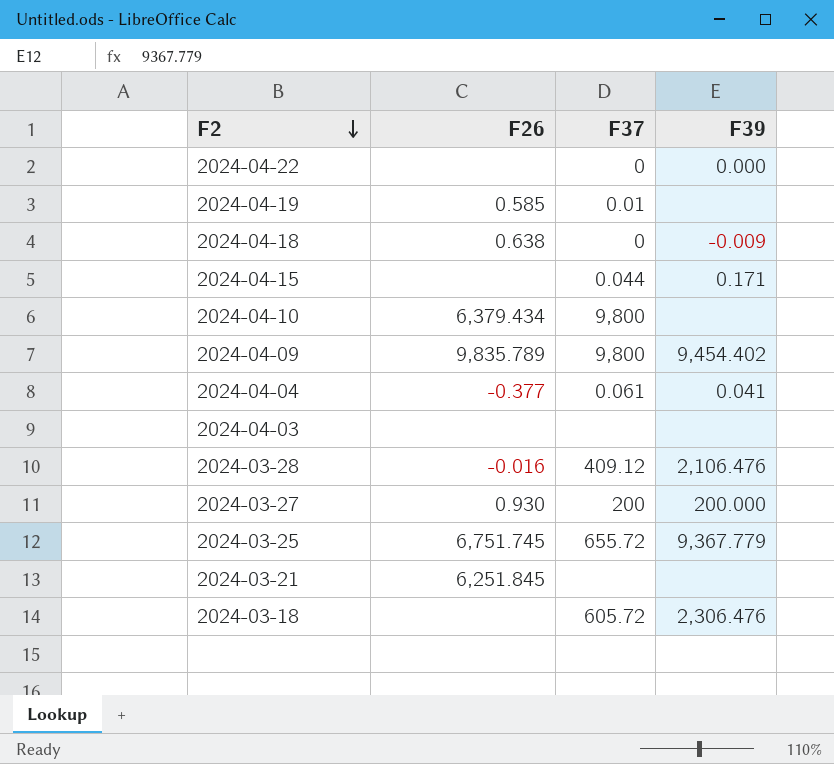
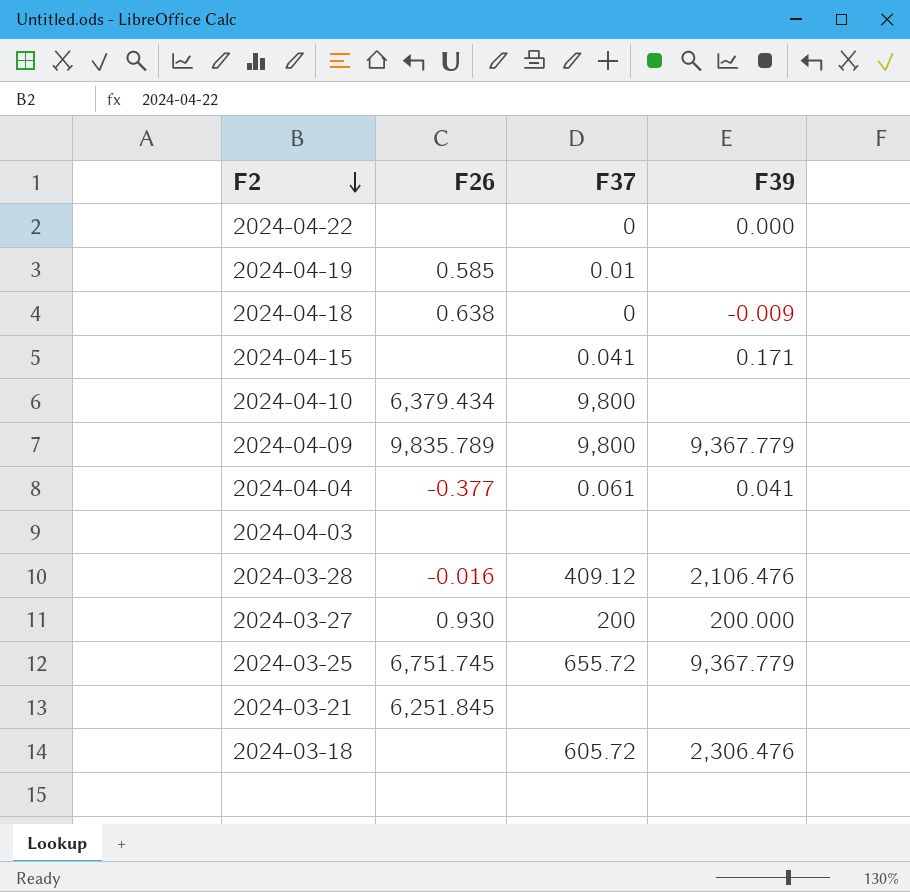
2024-04-15 | F37: 0.044 -> 0.041
2024-04-09 | F39: 9,454.402 -> 9,367.779

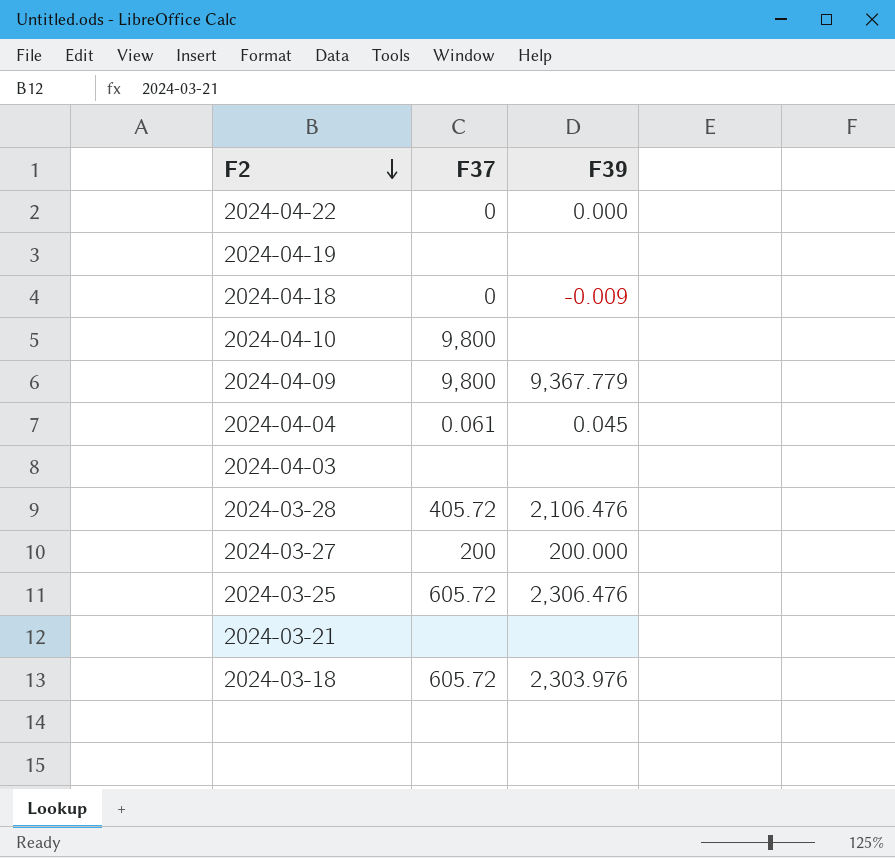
column F26 | position: 2 -> none
row 2024-04-15: none | 0.041 | 0.171 -> none
2024-04-19 | F37: 0.01 -> none
2024-04-04 | F39: 0.041 -> 0.045
2024-03-28 | F37: 409.12 -> 405.72
2024-03-25 | F37: 655.72 -> 605.72
2024-03-25 | F39: 9,367.779 -> 2,306.476
2024-03-18 | F39: 2,306.476 -> 2,303.976

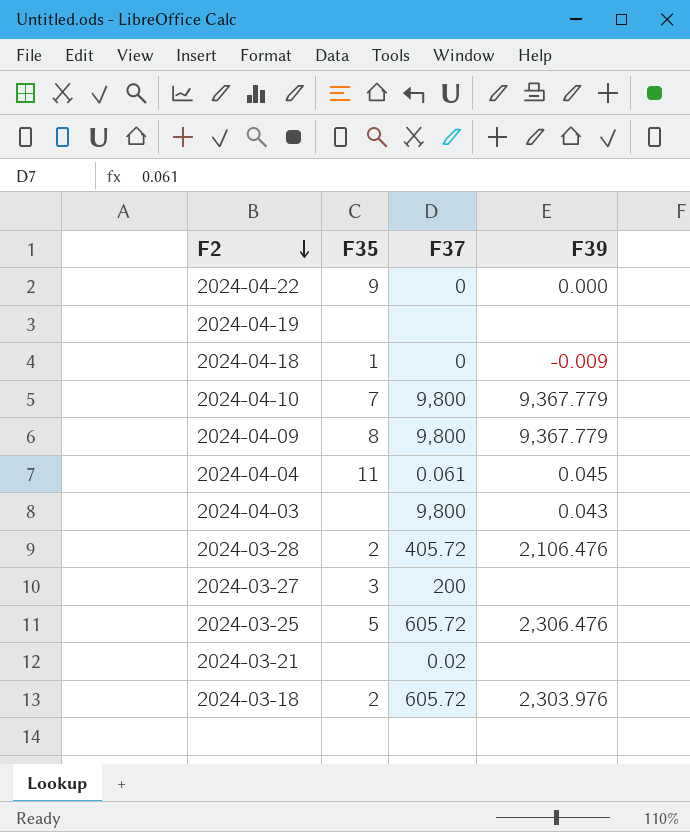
column F35 | position: none -> 2
2024-04-10 | F39: none -> 9,367.779
2024-04-03 | F37: none -> 9,800
2024-04-03 | F39: none -> 0.043
2024-03-27 | F39: 200.000 -> none
2024-03-21 | F37: none -> 0.02

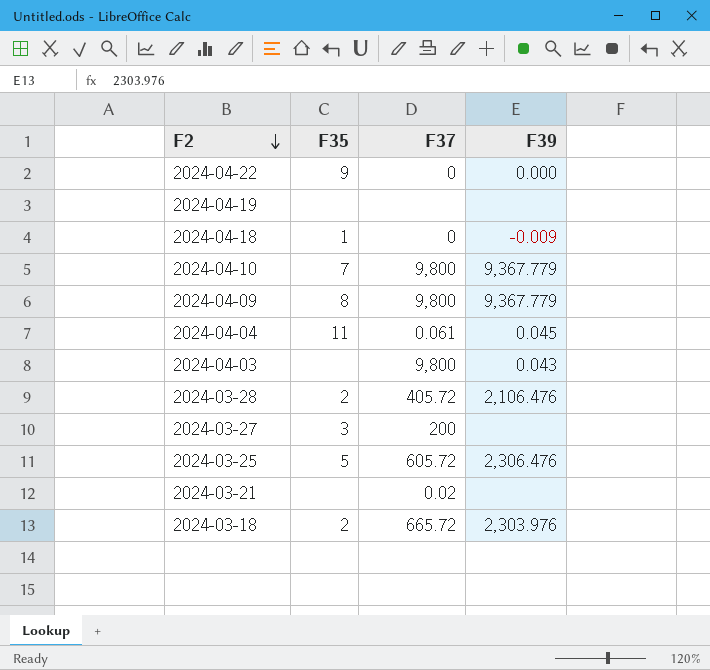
2024-03-18 | F37: 605.72 -> 665.72

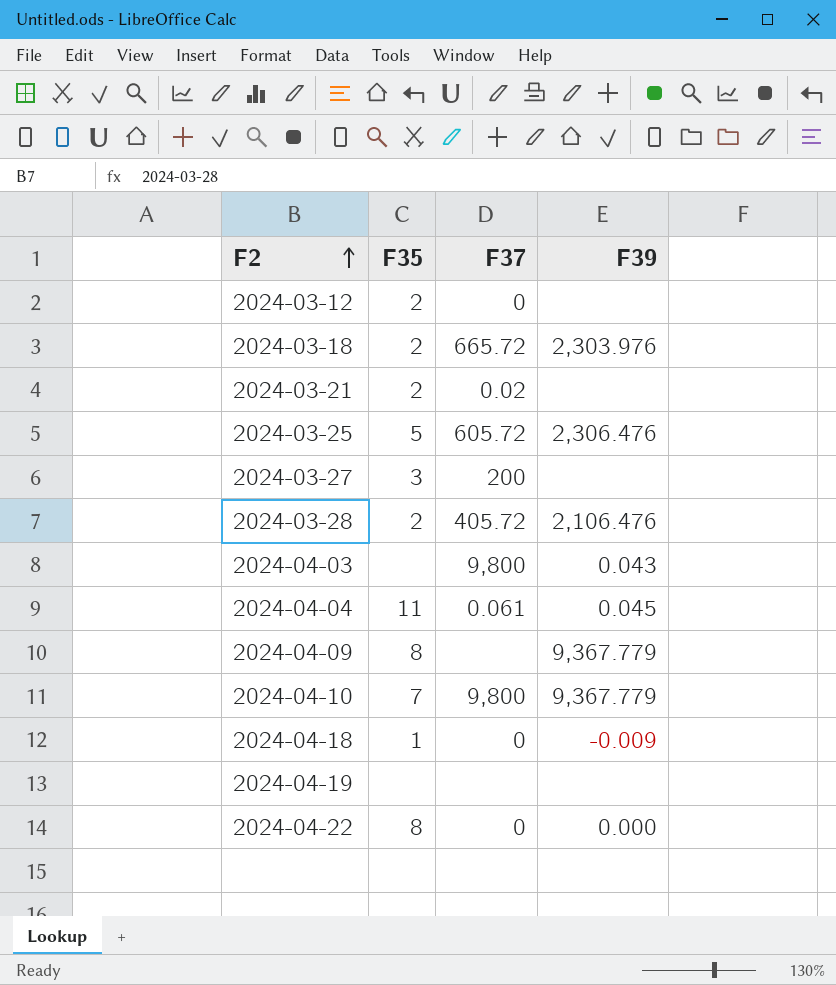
row order: F2 descending -> F2 ascending
row 2024-03-12: none -> 2 | 0 | none
2024-03-21 | F35: none -> 2
2024-04-09 | F37: 9,800 -> none
2024-04-22 | F35: 9 -> 8

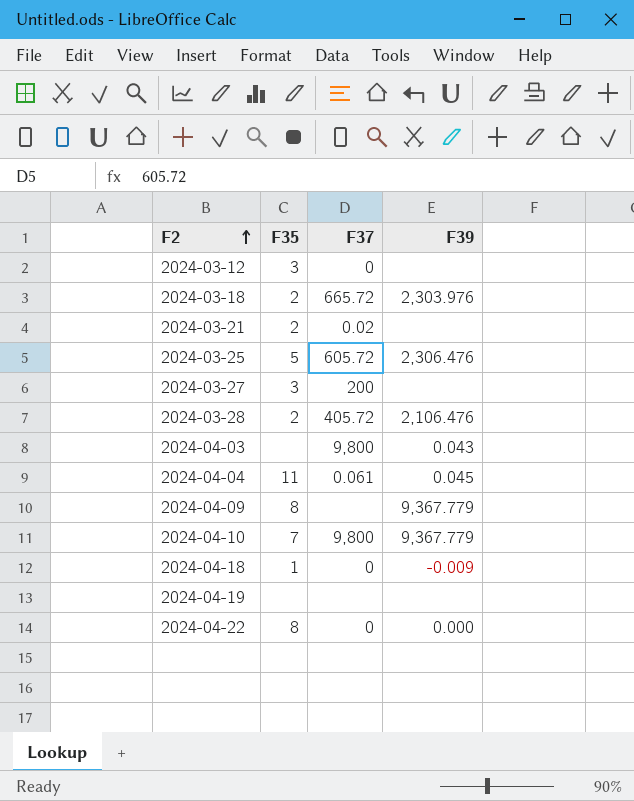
2024-03-12 | F35: 2 -> 3

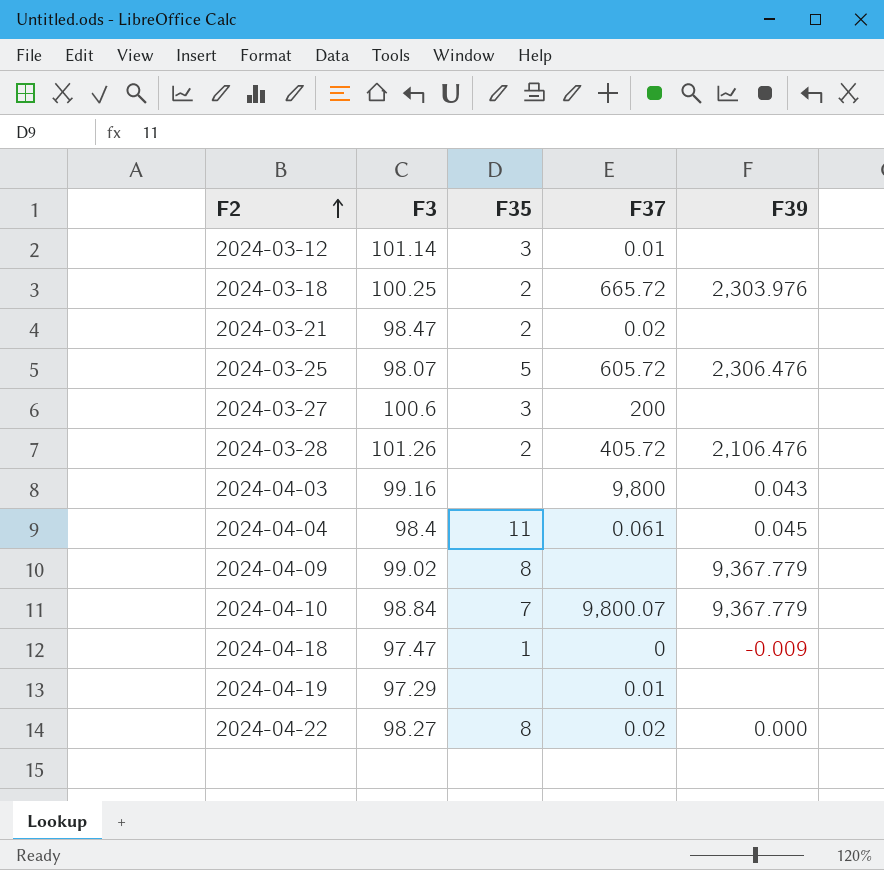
column F3 | position: none -> 2
2024-03-12 | F37: 0 -> 0.01
2024-04-10 | F37: 9,800 -> 9,800.07
2024-04-19 | F37: none -> 0.01
2024-04-22 | F37: 0 -> 0.02

